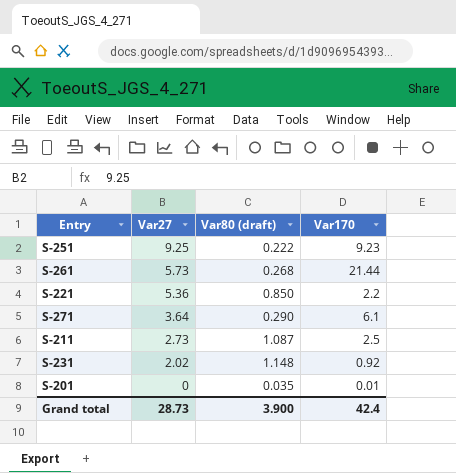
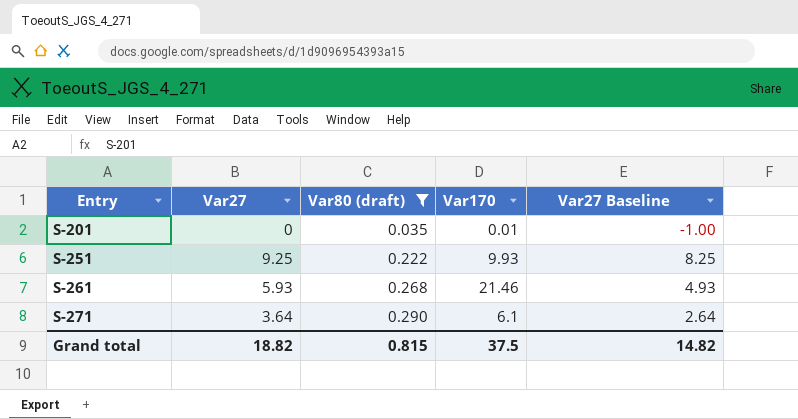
filter: none -> Var80 (draft) <= 0.290
row order: Var27 descending -> Entry ascending
column Var27 Baseline | formula: none -> [Var27] - 1
S-251 | Var170: 9.23 -> 9.93
S-261 | Var27: 5.73 -> 5.93
S-261 | Var170: 21.44 -> 21.46
Grand total | Var27: 28.73 -> 18.82
Grand total | Var80 (draft): 3.900 -> 0.815
Grand total | Var170: 42.4 -> 37.5

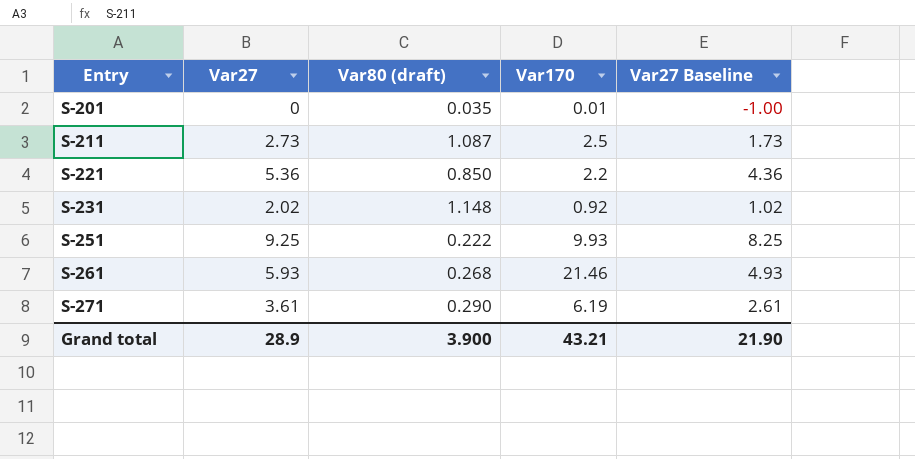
filter: Var80 (draft) <= 0.290 -> none
S-271 | Var27: 3.64 -> 3.61
S-271 | Var170: 6.1 -> 6.19
S-271 | Var27 Baseline: 2.64 -> 2.61
Grand total | Var27: 18.82 -> 28.9
Grand total | Var80 (draft): 0.815 -> 3.900
Grand total | Var170: 37.5 -> 43.21
Grand total | Var27 Baseline: 14.82 -> 21.90

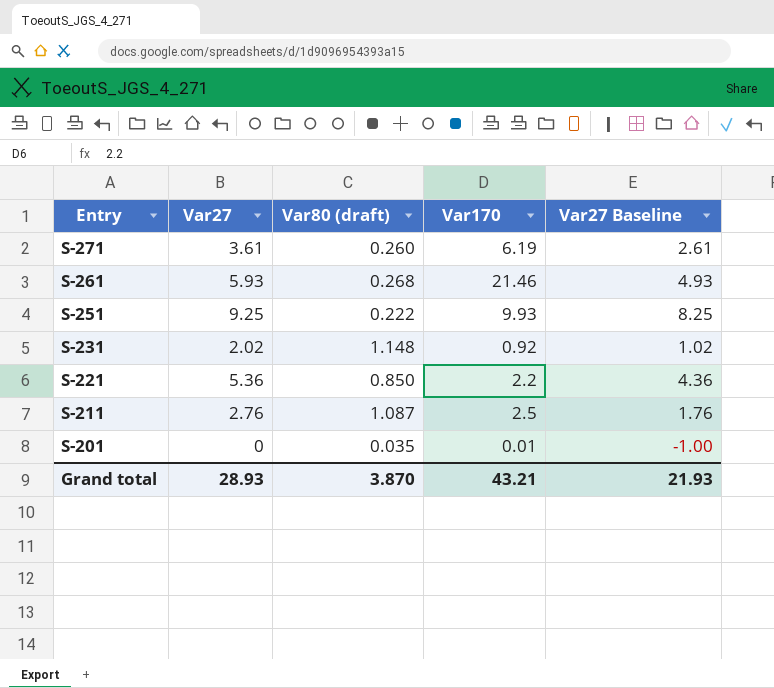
row order: Entry ascending -> Entry descending
S-271 | Var80 (draft): 0.290 -> 0.260
S-211 | Var27: 2.73 -> 2.76
S-211 | Var27 Baseline: 1.73 -> 1.76
Grand total | Var27: 28.9 -> 28.93
Grand total | Var80 (draft): 3.900 -> 3.870
Grand total | Var27 Baseline: 21.90 -> 21.93

